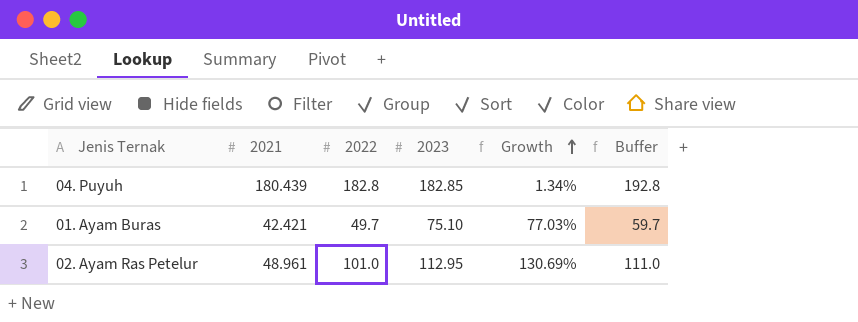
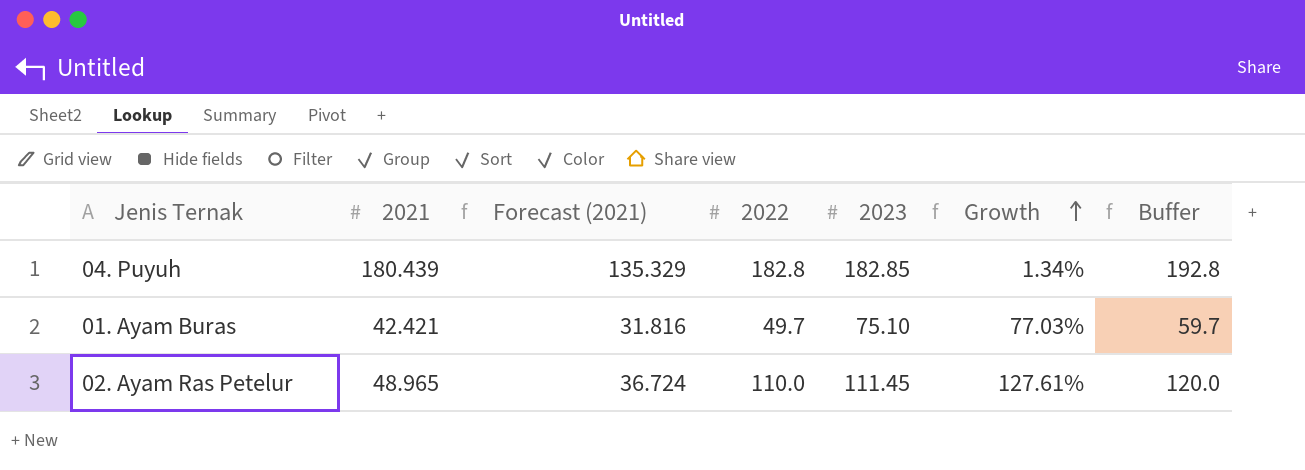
column Forecast (2021) | formula: none -> [2021] * 0.75
02. Ayam Ras Petelur | 2021: 48.961 -> 48.965
02. Ayam Ras Petelur | 2022: 101.0 -> 110.0
02. Ayam Ras Petelur | 2023: 112.95 -> 111.45
02. Ayam Ras Petelur | Growth: 130.69% -> 127.61%
02. Ayam Ras Petelur | Buffer: 111.0 -> 120.0

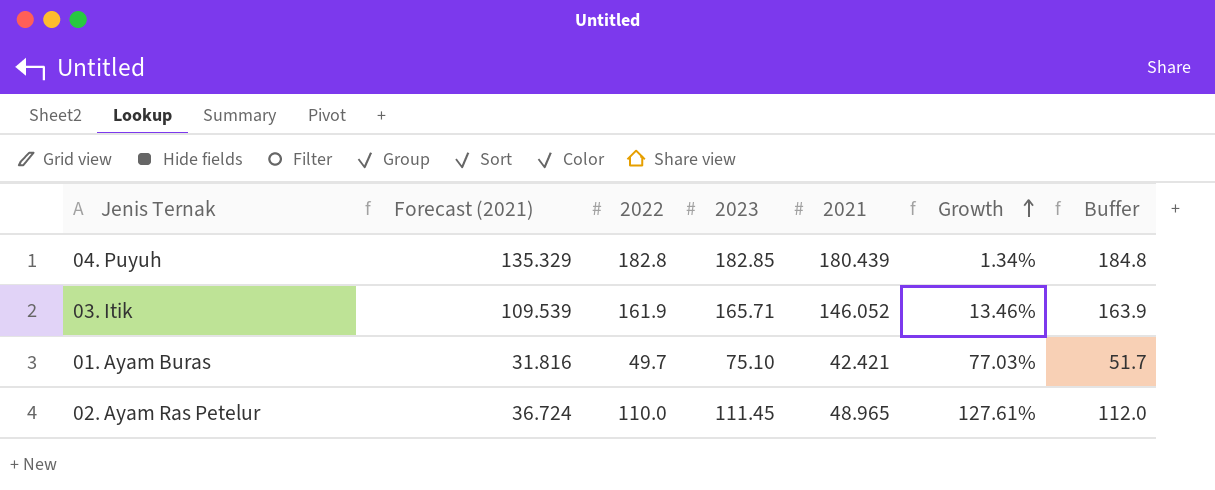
column 2021 | position: 2 -> 5
column Buffer | formula: [2022] + 10 -> [2022] + 2
row 03. Itik: none -> 109.539 | 161.9 | 165.71 | 146.052 | 13.46% | 163.9

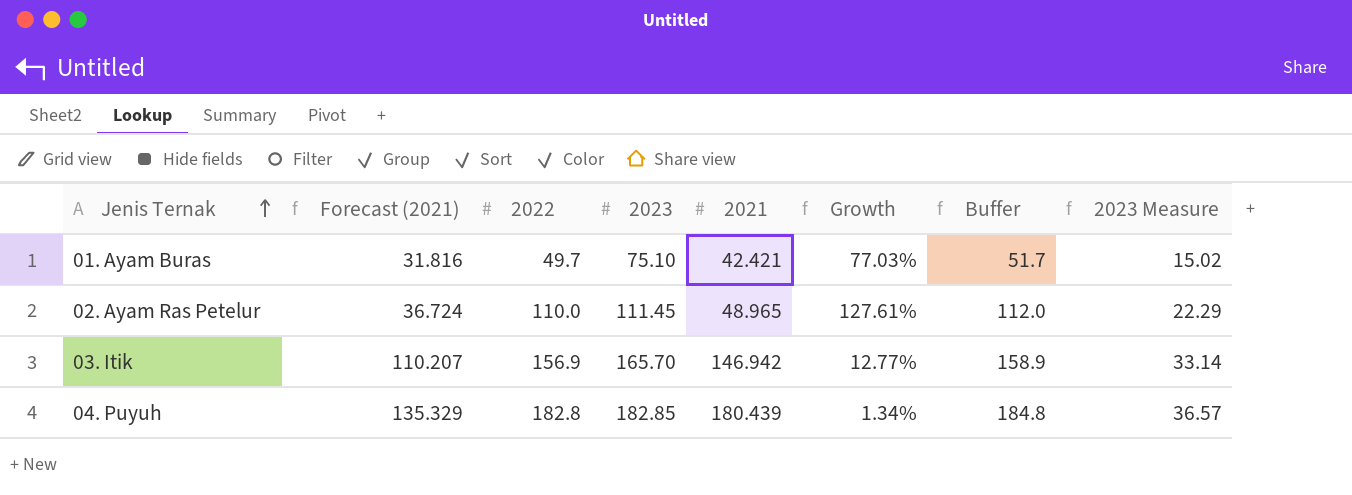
row order: Growth ascending -> Jenis Ternak ascending
column 2023 Measure | formula: none -> [2023] * 0.2
03. Itik | Forecast (2021): 109.539 -> 110.207
03. Itik | 2022: 161.9 -> 156.9
03. Itik | 2023: 165.71 -> 165.70
03. Itik | 2021: 146.052 -> 146.942
03. Itik | Growth: 13.46% -> 12.77%
03. Itik | Buffer: 163.9 -> 158.9

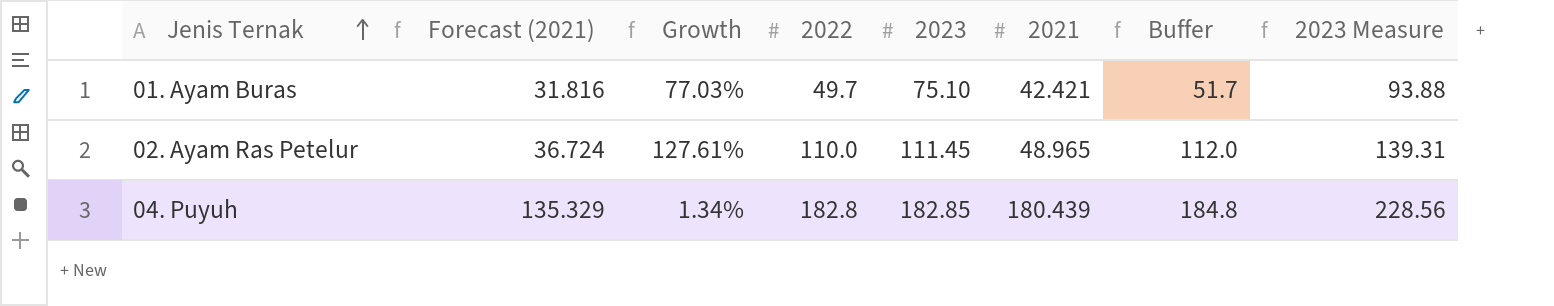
column Growth | position: 6 -> 3
column 2023 Measure | formula: [2023] * 0.2 -> [2023] * 1.25
row 03. Itik: 110.207 | 156.9 | 165.70 | 146.942 | 12.77% | 158.9 | 33.14 -> none

